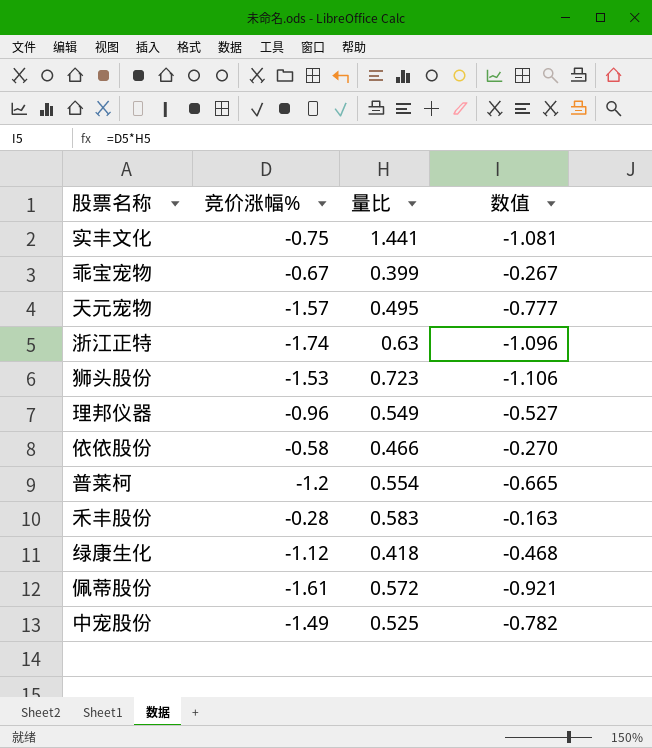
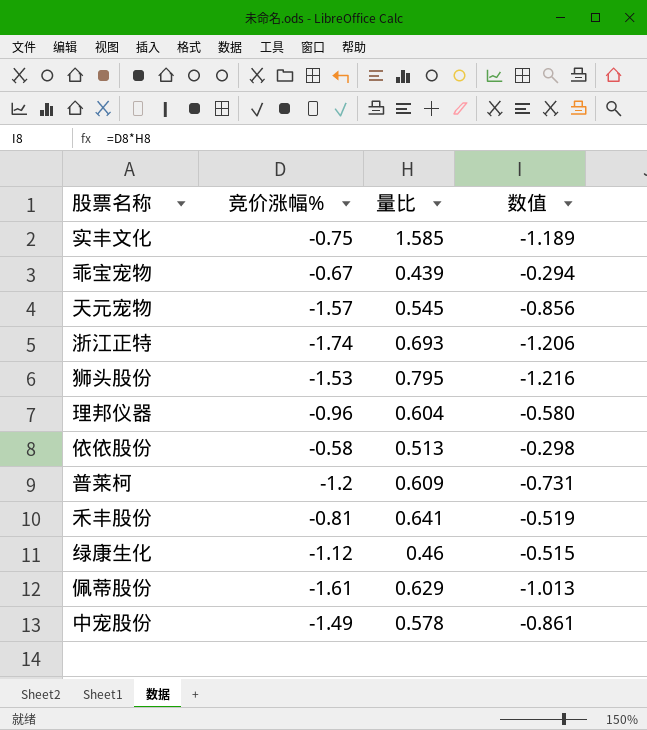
实丰文化 | 量比: 1.441 -> 1.585
实丰文化 | 数值: -1.081 -> -1.189
乖宝宠物 | 量比: 0.399 -> 0.439
乖宝宠物 | 数值: -0.267 -> -0.294
天元宠物 | 量比: 0.495 -> 0.545
天元宠物 | 数值: -0.777 -> -0.856
浙江正特 | 量比: 0.63 -> 0.693
浙江正特 | 数值: -1.096 -> -1.206
狮头股份 | 量比: 0.723 -> 0.795
狮头股份 | 数值: -1.106 -> -1.216
理邦仪器 | 量比: 0.549 -> 0.604
理邦仪器 | 数值: -0.527 -> -0.580
依依股份 | 量比: 0.466 -> 0.513
依依股份 | 数值: -0.270 -> -0.298
普莱柯 | 量比: 0.554 -> 0.609
普莱柯 | 数值: -0.665 -> -0.731
禾丰股份 | 竞价涨幅%: -0.28 -> -0.81
禾丰股份 | 量比: 0.583 -> 0.641
禾丰股份 | 数值: -0.163 -> -0.519
绿康生化 | 量比: 0.418 -> 0.46
绿康生化 | 数值: -0.468 -> -0.515
佩蒂股份 | 量比: 0.572 -> 0.629
佩蒂股份 | 数值: -0.921 -> -1.013
中宠股份 | 量比: 0.525 -> 0.578
中宠股份 | 数值: -0.782 -> -0.861

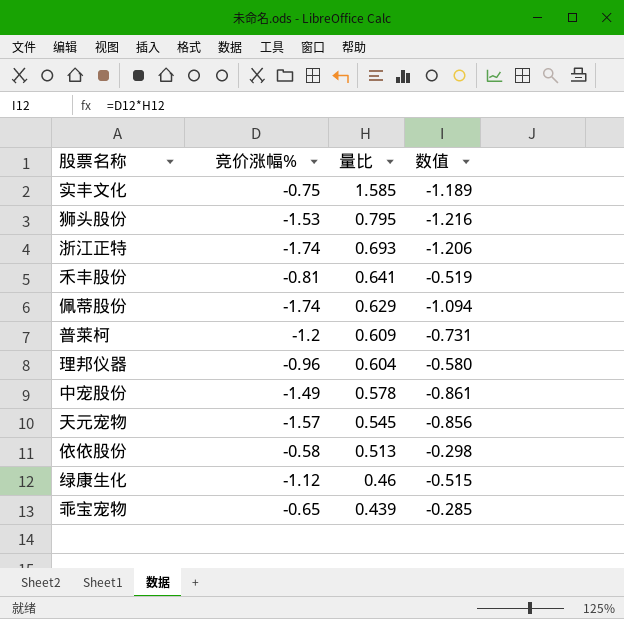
row order: none -> 量比 descending
佩蒂股份 | 竞价涨幅%: -1.61 -> -1.74
佩蒂股份 | 数值: -1.013 -> -1.094
乖宝宠物 | 竞价涨幅%: -0.67 -> -0.65
乖宝宠物 | 数值: -0.294 -> -0.285

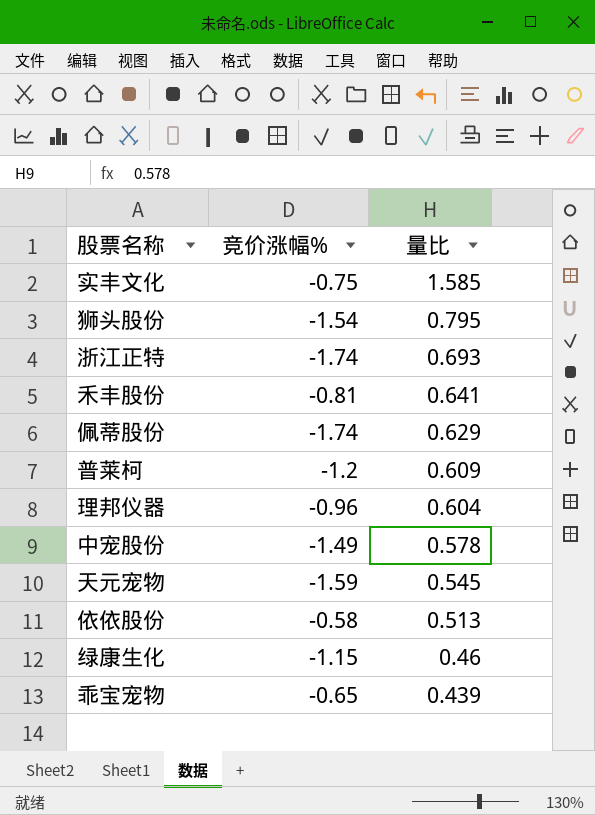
column 数值 | formula: [竞价涨幅%] * [量比] -> none
狮头股份 | 竞价涨幅%: -1.53 -> -1.54
天元宠物 | 竞价涨幅%: -1.57 -> -1.59
绿康生化 | 竞价涨幅%: -1.12 -> -1.15

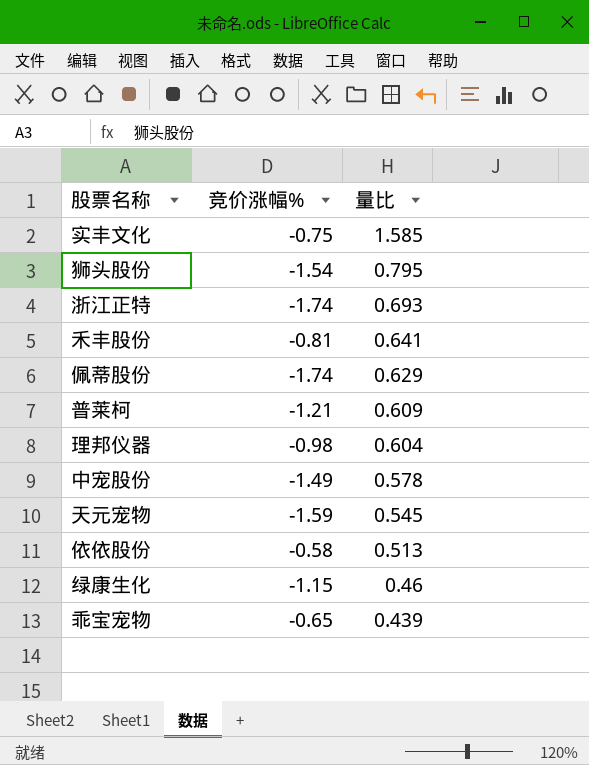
普莱柯 | 竞价涨幅%: -1.2 -> -1.21
理邦仪器 | 竞价涨幅%: -0.96 -> -0.98

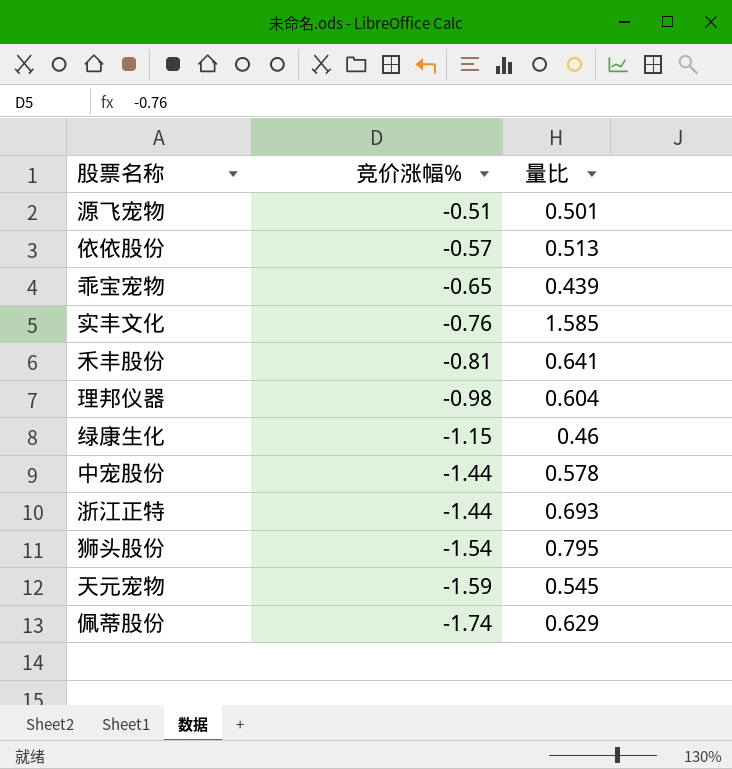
row order: 量比 descending -> 竞价涨幅% descending
row 普莱柯: -1.21 | 0.609 -> none
row 源飞宠物: none -> -0.51 | 0.501
依依股份 | 竞价涨幅%: -0.58 -> -0.57
实丰文化 | 竞价涨幅%: -0.75 -> -0.76
中宠股份 | 竞价涨幅%: -1.49 -> -1.44
浙江正特 | 竞价涨幅%: -1.74 -> -1.44

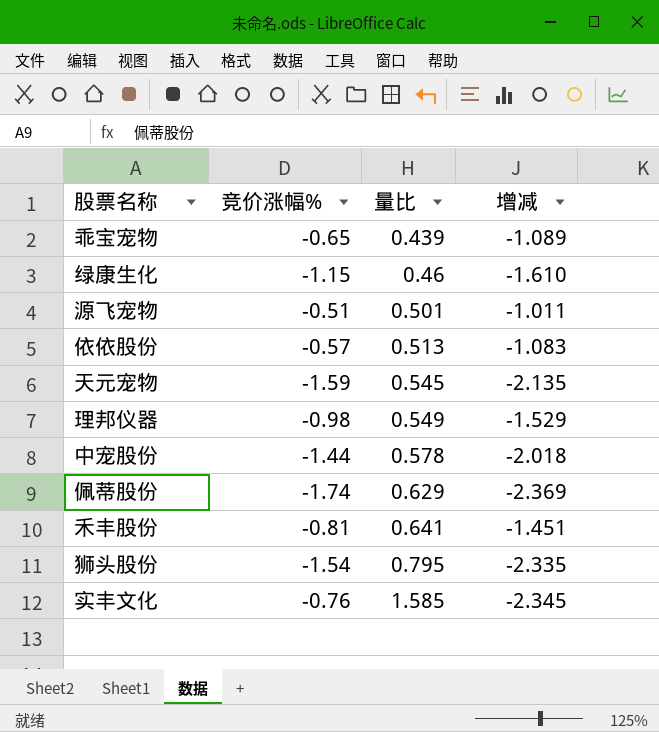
row order: 竞价涨幅% descending -> 量比 ascending
column 增减 | formula: none -> [竞价涨幅%] - [量比]
row 浙江正特: -1.44 | 0.693 -> none
理邦仪器 | 量比: 0.604 -> 0.549

